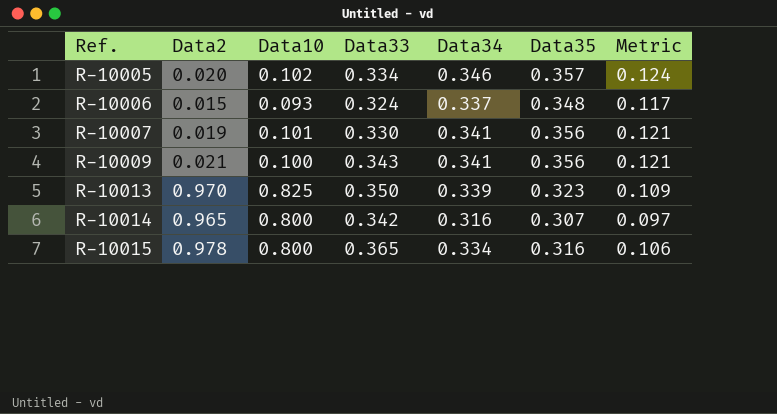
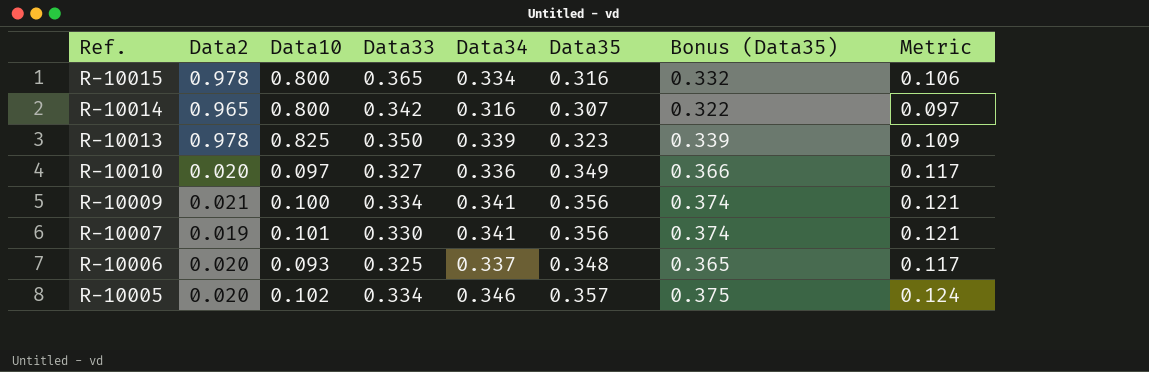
row order: Ref. ascending -> Ref. descending
column Bonus (Data35) | formula: none -> [Data35] * 1.05
R-10013 | Data2: 0.970 -> 0.978
row R-10010: none -> 0.020 | 0.097 | 0.327 | 0.336 | 0.349 | 0.366 | 0.117
R-10009 | Data33: 0.343 -> 0.334
R-10006 | Data2: 0.015 -> 0.020
R-10006 | Data33: 0.324 -> 0.325

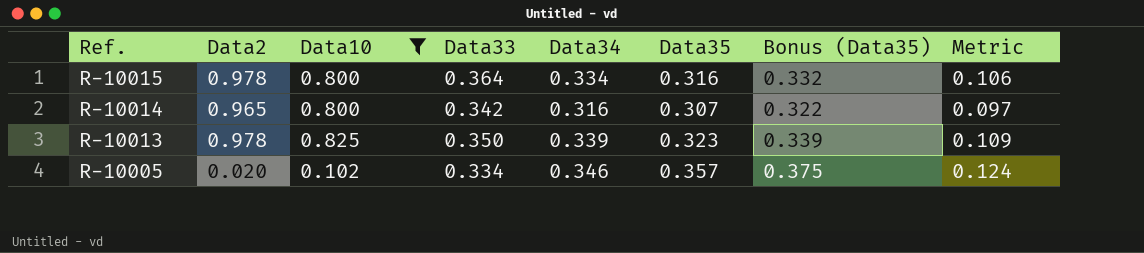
filter: none -> Data10 >= 0.102
R-10015 | Data33: 0.365 -> 0.364

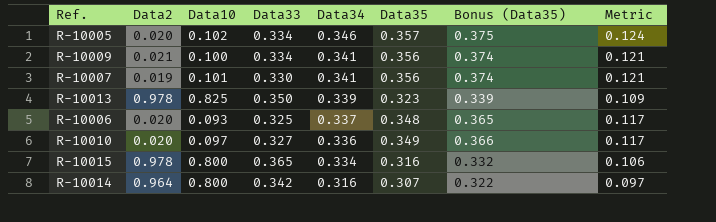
filter: Data10 >= 0.102 -> none
row order: Ref. descending -> Data34 descending
R-10015 | Data33: 0.364 -> 0.365
R-10014 | Data2: 0.965 -> 0.964

